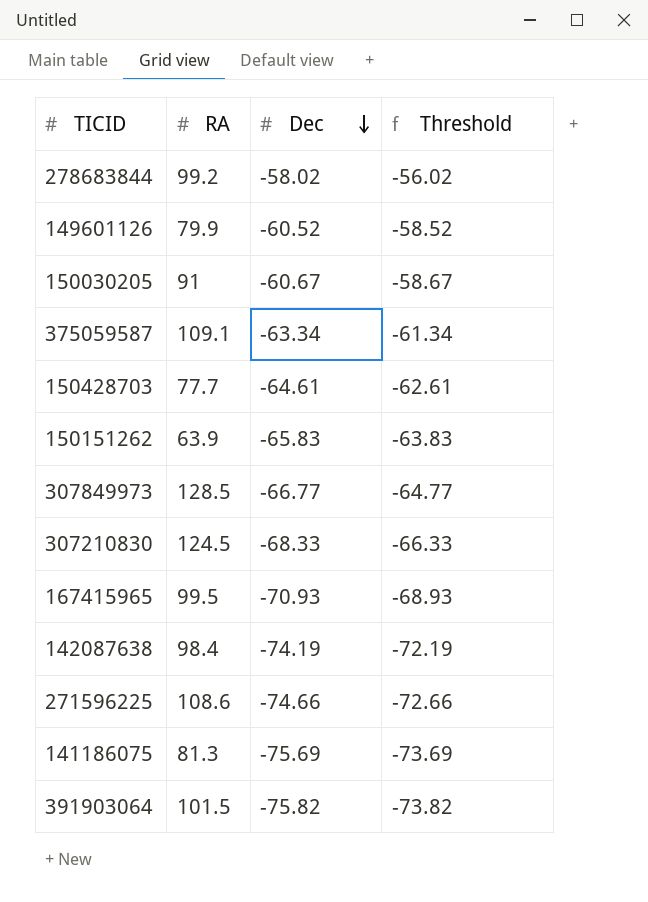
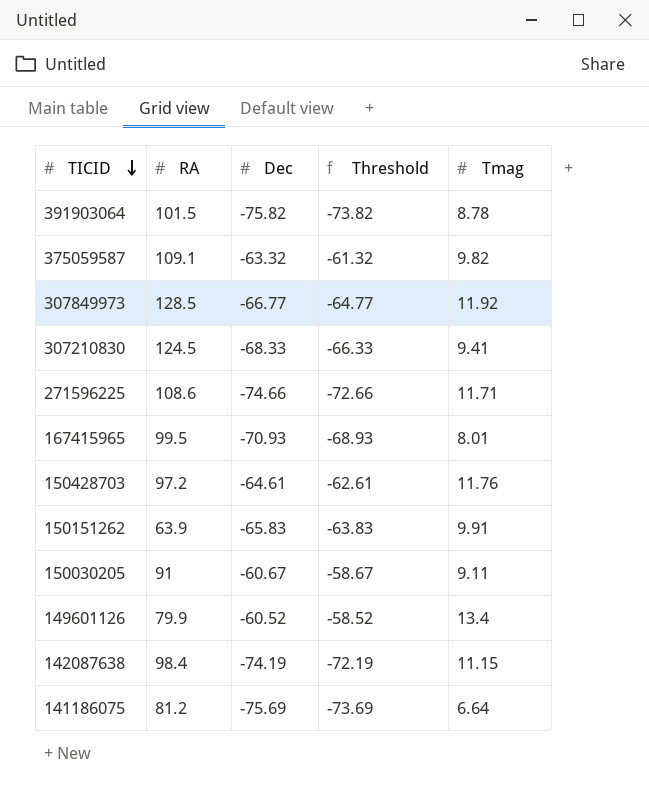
row order: Dec descending -> TICID descending
column Tmag | position: none -> 5
row 278683844: 99.2 | -58.02 | -56.02 -> none
375059587 | Dec: -63.34 -> -63.32
375059587 | Threshold: -61.34 -> -61.32
150428703 | RA: 77.7 -> 97.2
141186075 | RA: 81.3 -> 81.2

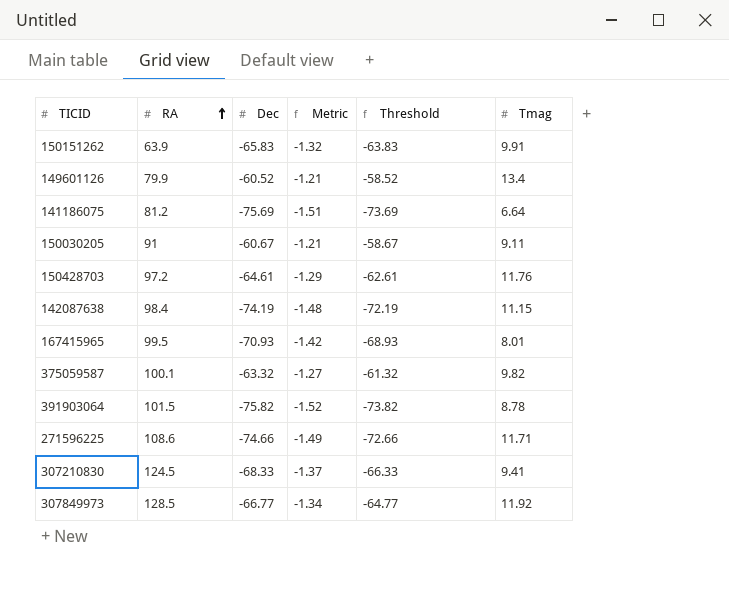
row order: TICID descending -> RA ascending
column Metric | formula: none -> [Dec] * 0.02
375059587 | RA: 109.1 -> 100.1

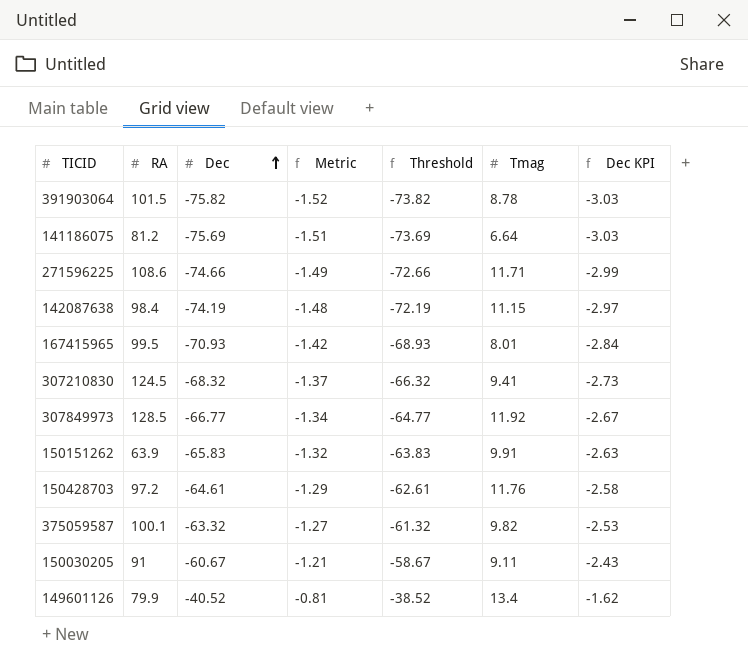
row order: RA ascending -> Dec ascending
column Dec KPI | formula: none -> [Dec] * 0.04
307210830 | Dec: -68.33 -> -68.32
307210830 | Threshold: -66.33 -> -66.32
149601126 | Dec: -60.52 -> -40.52
149601126 | Metric: -1.21 -> -0.81
149601126 | Threshold: -58.52 -> -38.52

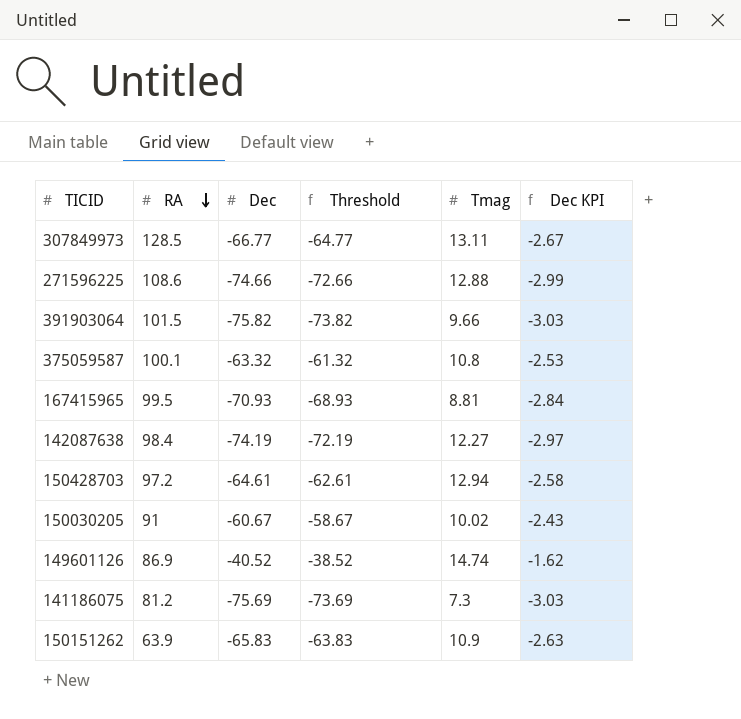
row order: Dec ascending -> RA descending
column Metric | formula: [Dec] * 0.02 -> none
row 307210830: 124.5 | -68.32 | -1.37 | -66.32 | 9.41 | -2.73 -> none
307849973 | Tmag: 11.92 -> 13.11
271596225 | Tmag: 11.71 -> 12.88
391903064 | Tmag: 8.78 -> 9.66
375059587 | Tmag: 9.82 -> 10.8
167415965 | Tmag: 8.01 -> 8.81
142087638 | Tmag: 11.15 -> 12.27
150428703 | Tmag: 11.76 -> 12.94
150030205 | Tmag: 9.11 -> 10.02
149601126 | RA: 79.9 -> 86.9
149601126 | Tmag: 13.4 -> 14.74
141186075 | Tmag: 6.64 -> 7.3
150151262 | Tmag: 9.91 -> 10.9

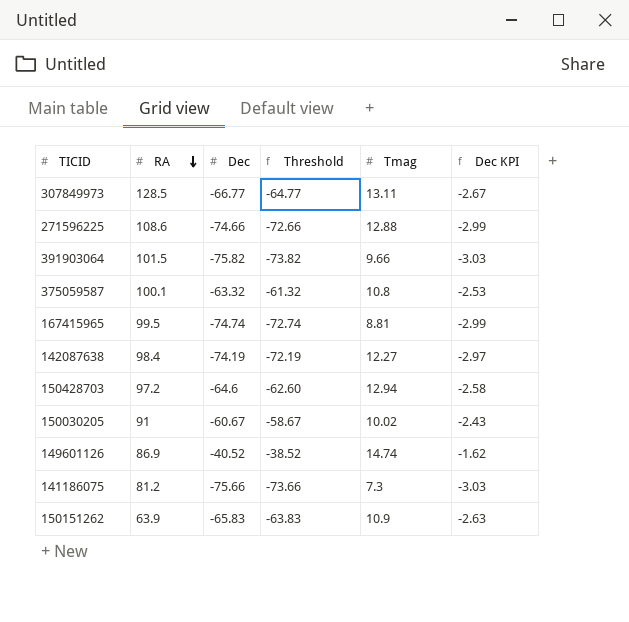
167415965 | Dec: -70.93 -> -74.74
167415965 | Threshold: -68.93 -> -72.74
167415965 | Dec KPI: -2.84 -> -2.99
150428703 | Dec: -64.61 -> -64.6
150428703 | Threshold: -62.61 -> -62.60
141186075 | Dec: -75.69 -> -75.66
141186075 | Threshold: -73.69 -> -73.66

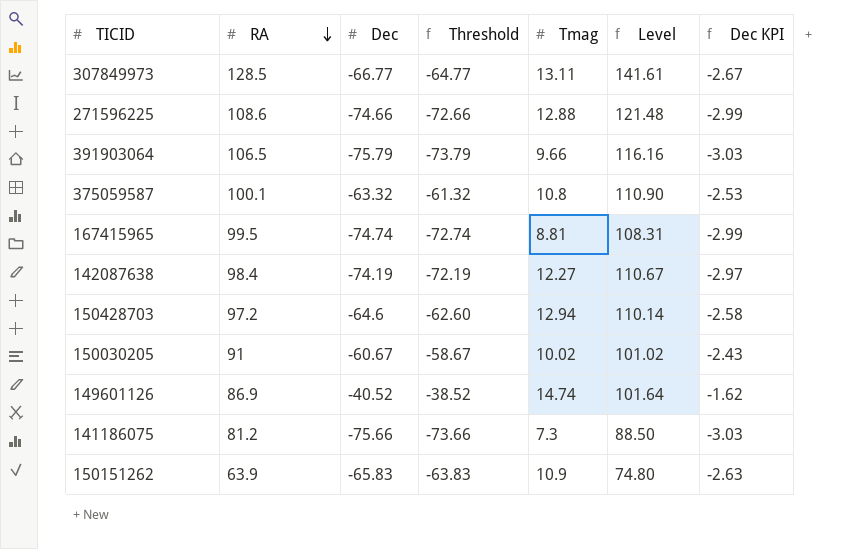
column Level | formula: none -> [RA] + [Tmag]
391903064 | RA: 101.5 -> 106.5
391903064 | Dec: -75.82 -> -75.79
391903064 | Threshold: -73.82 -> -73.79

